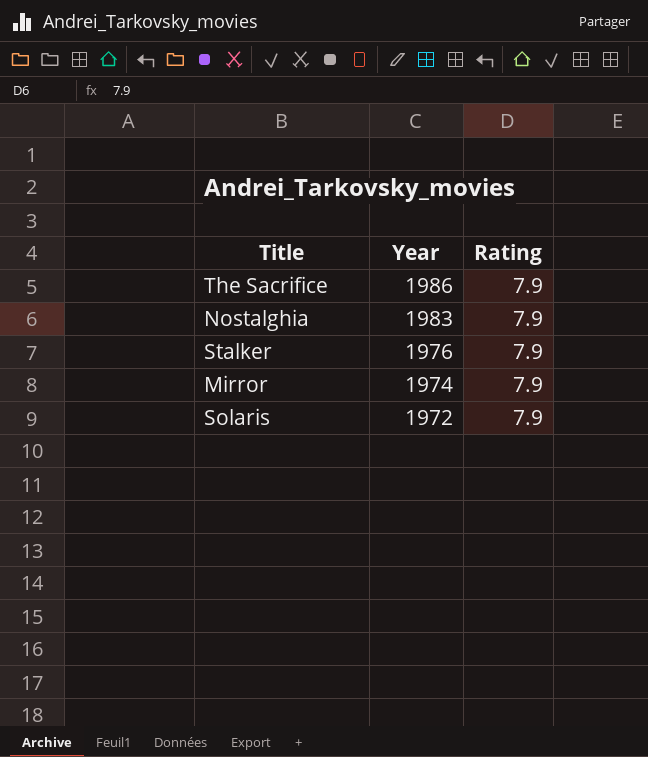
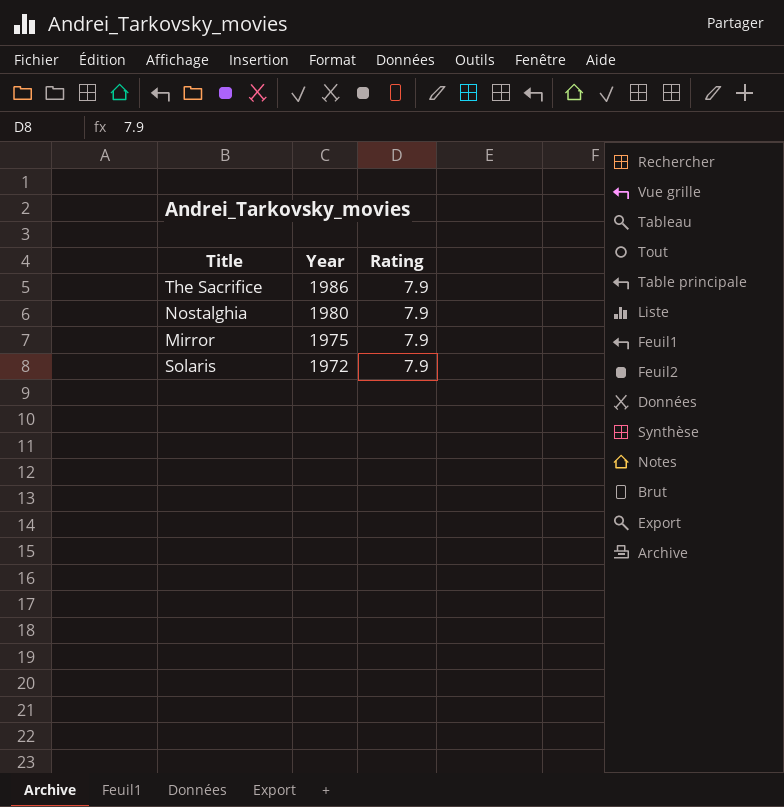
row Stalker: 1976 | 7.9 -> none
Nostalghia | Year: 1983 -> 1980
Mirror | Year: 1974 -> 1975

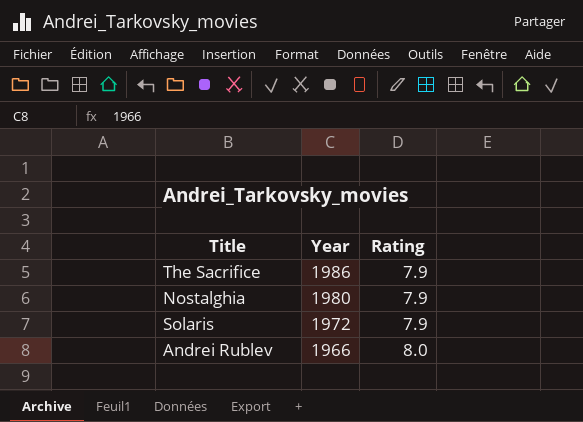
row Mirror: 1975 | 7.9 -> none
row Andrei Rublev: none -> 1966 | 8.0

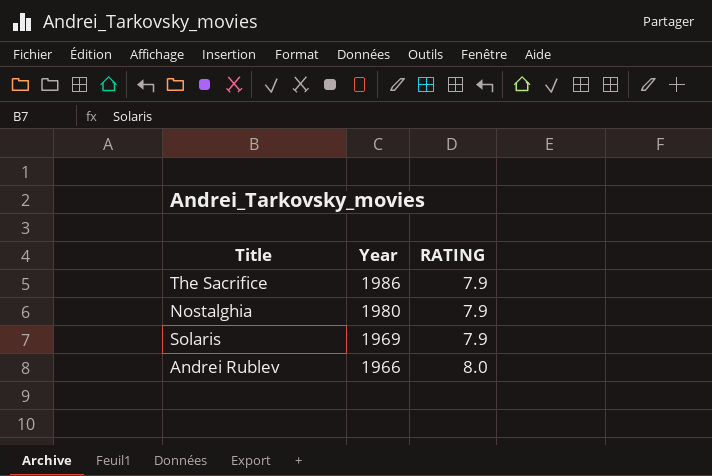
column name: Rating -> RATING
Solaris | Year: 1972 -> 1969

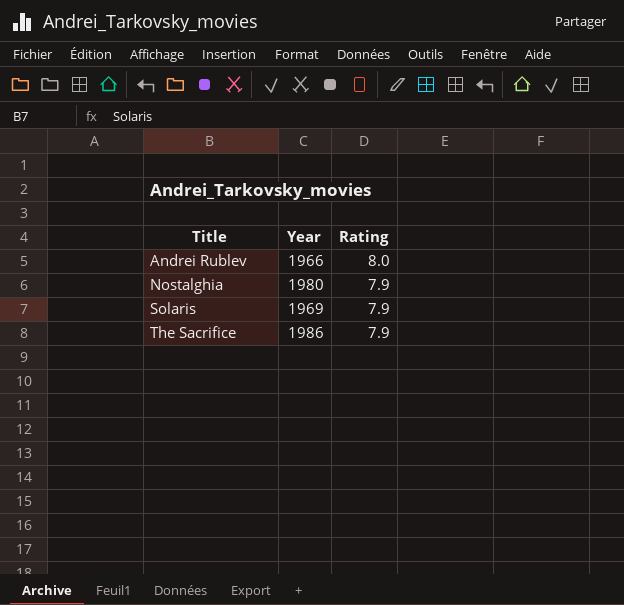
row order: Year descending -> Title ascending
column name: RATING -> Rating

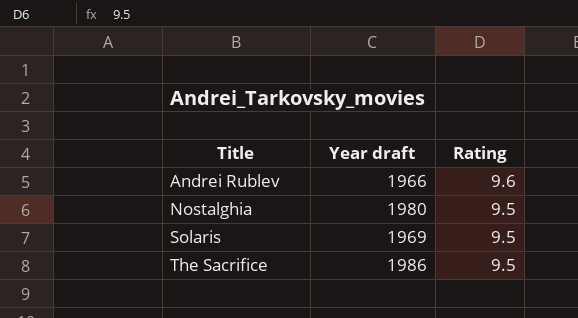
column name: Year -> Year draft
Andrei Rublev | Rating: 8.0 -> 9.6
Nostalghia | Rating: 7.9 -> 9.5
Solaris | Rating: 7.9 -> 9.5
The Sacrifice | Rating: 7.9 -> 9.5

